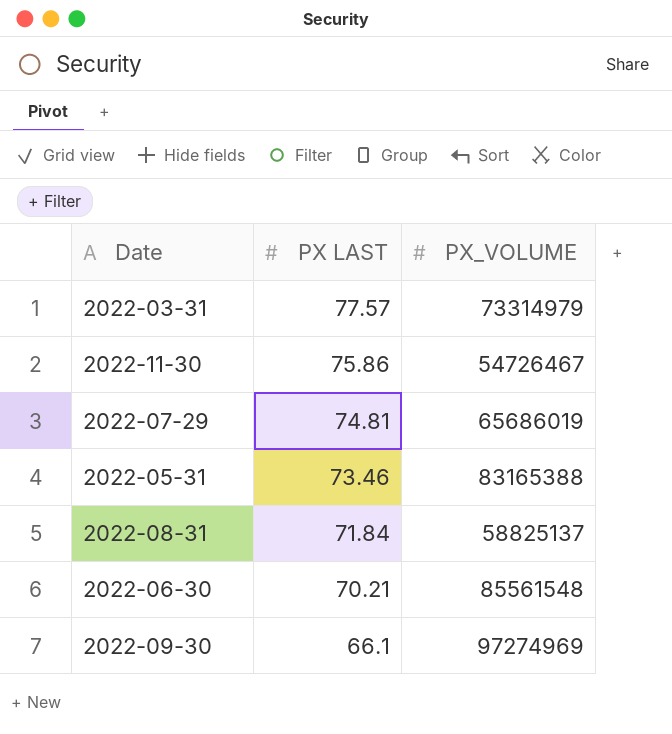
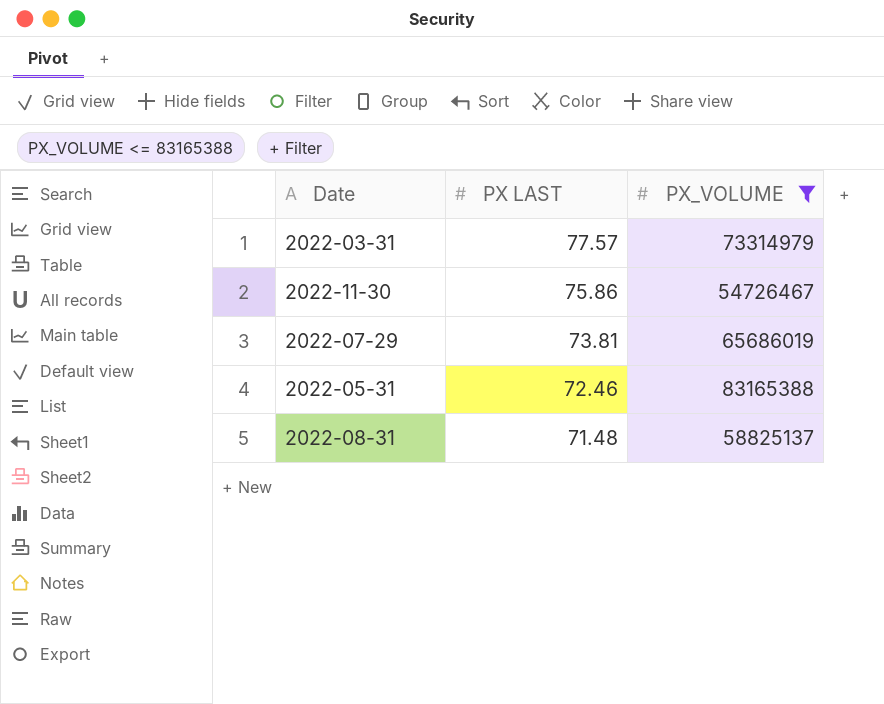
filter: none -> PX_VOLUME <= 83165388
2022-07-29 | PX LAST: 74.81 -> 73.81
2022-05-31 | PX LAST: 73.46 -> 72.46
2022-08-31 | PX LAST: 71.84 -> 71.48

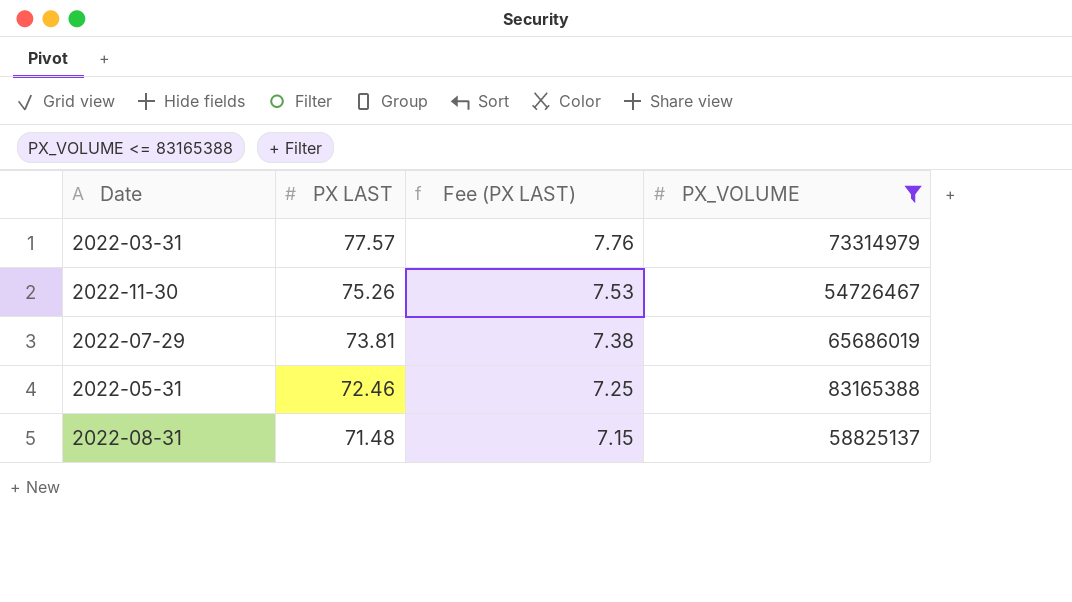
column Fee (PX LAST) | formula: none -> [PX LAST] * 0.1
2022-11-30 | PX LAST: 75.86 -> 75.26

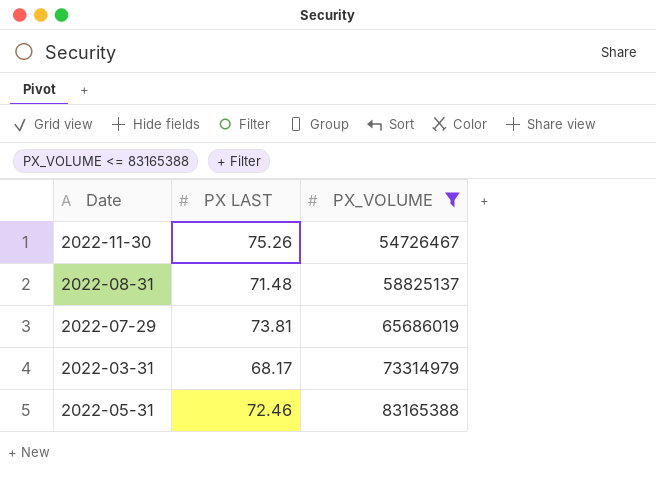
row order: PX LAST descending -> PX_VOLUME ascending
column Fee (PX LAST) | formula: [PX LAST] * 0.1 -> none
2022-03-31 | PX LAST: 77.57 -> 68.17

